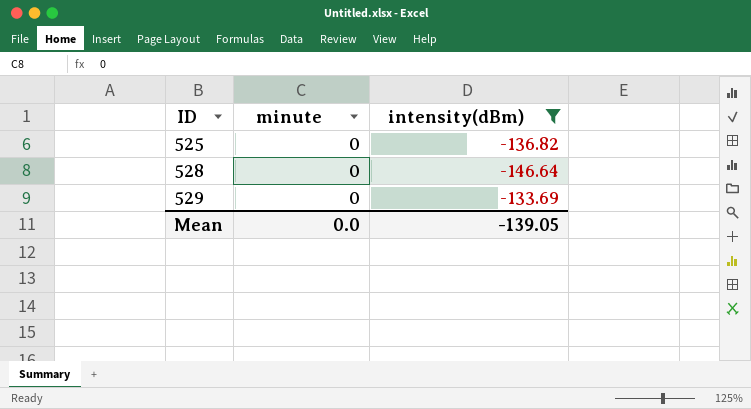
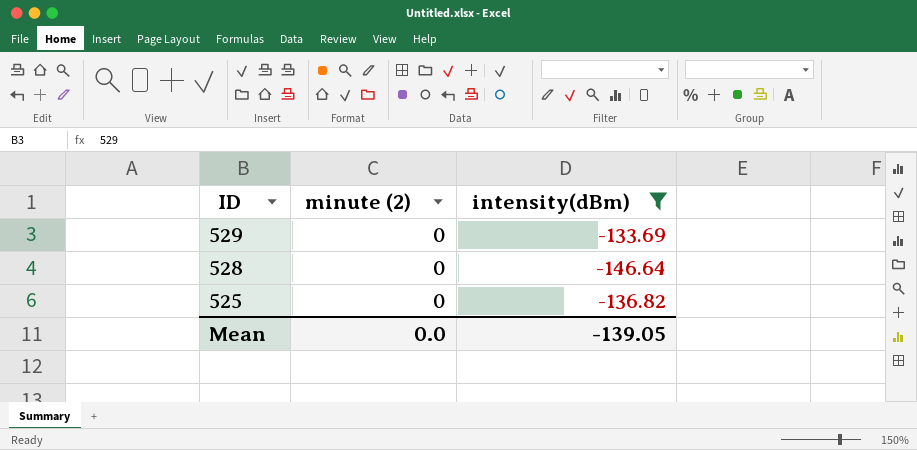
row order: ID ascending -> ID descending
column name: minute -> minute (2)

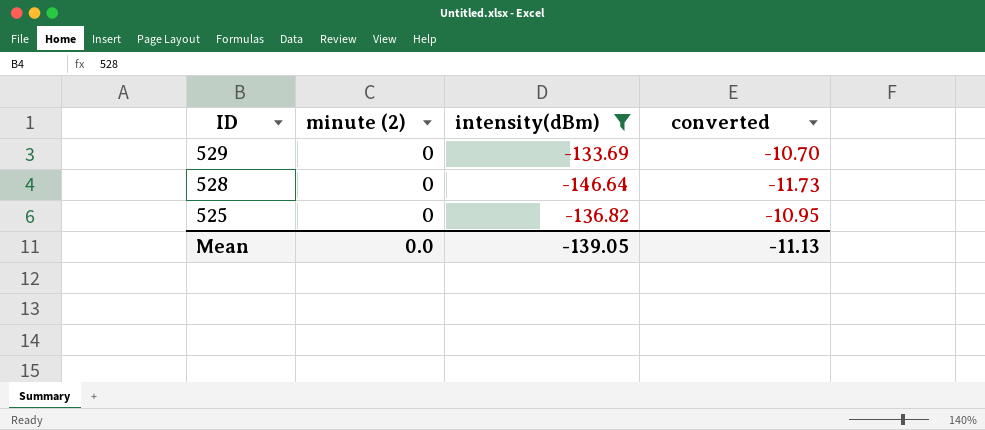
column converted | formula: none -> [intensity(dBm)] * 0.08

